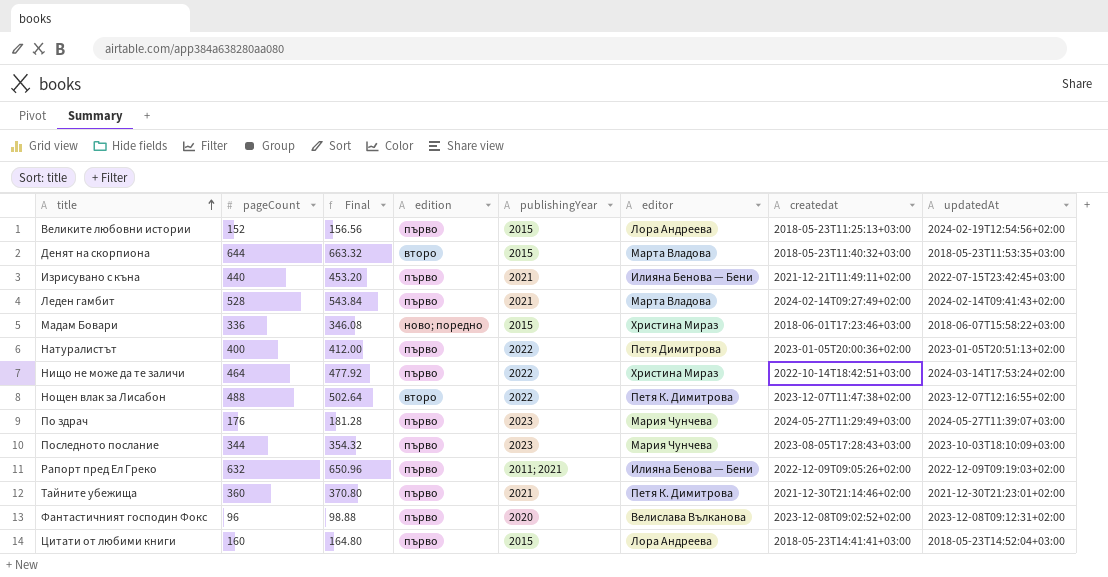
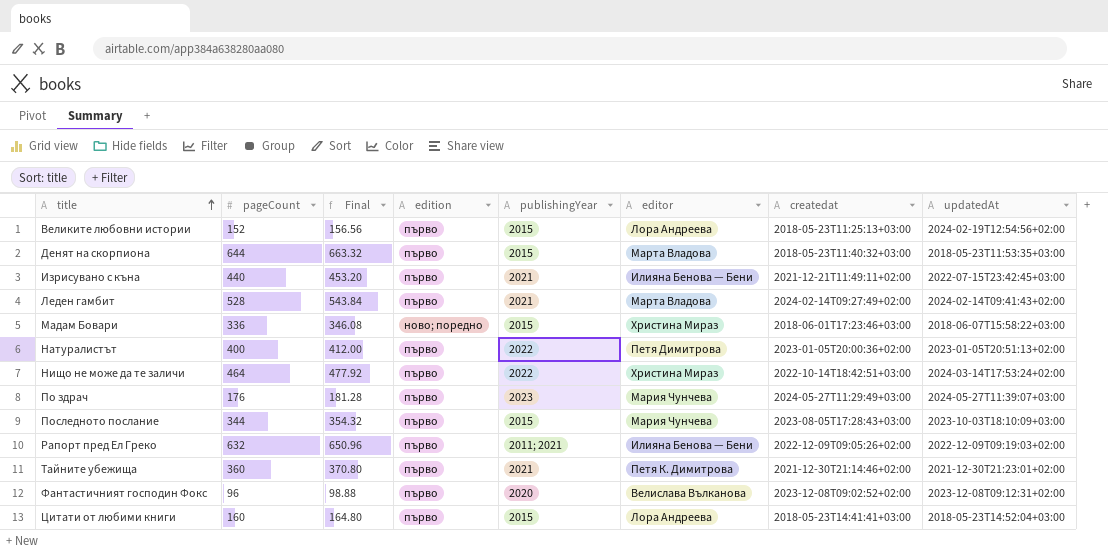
row Нощен влак за Лисабон: 488 | 502.64 | второ | 2022 | Петя К. Димитрова | 2023-12-07T11:47:38+02:00 | 2023-12-07T12:16:55+02:00 -> none
Денят на скорпиона | edition: второ -> първо
Последното послание | publishingYear: 2023 -> 2015

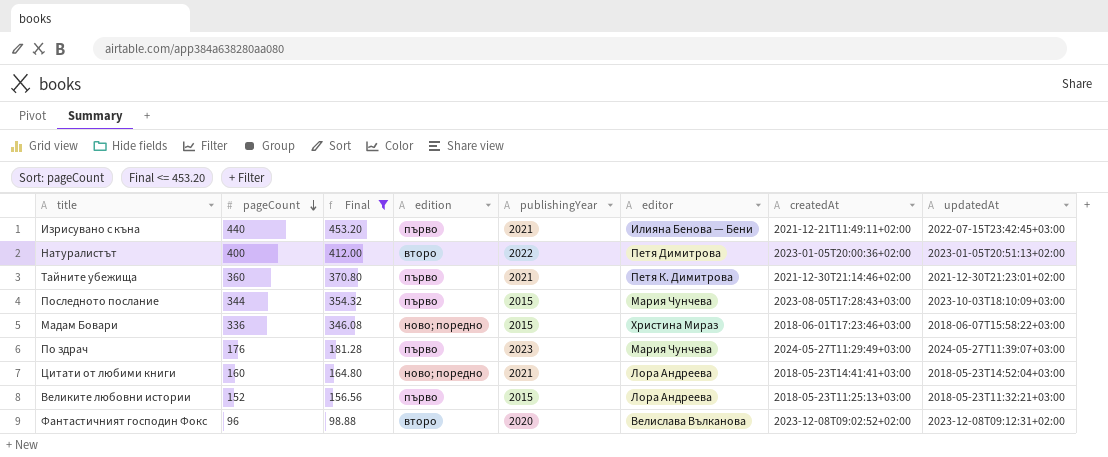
filter: none -> Final <= 453.20
row order: title ascending -> pageCount descending
column name: createdat -> createdAt
Натуралистът | edition: първо -> второ
Цитати от любими книги | edition: първо -> ново; поредно
Цитати от любими книги | publishingYear: 2015 -> 2021
Великите любовни истории | updatedAt: 2024-02-19T12:54:56+02:00 -> 2018-05-23T11:32:21+03:00
Фантастичният господин Фокс | edition: първо -> второ

